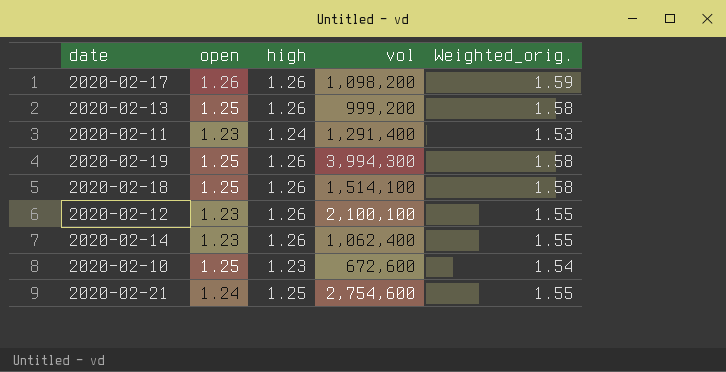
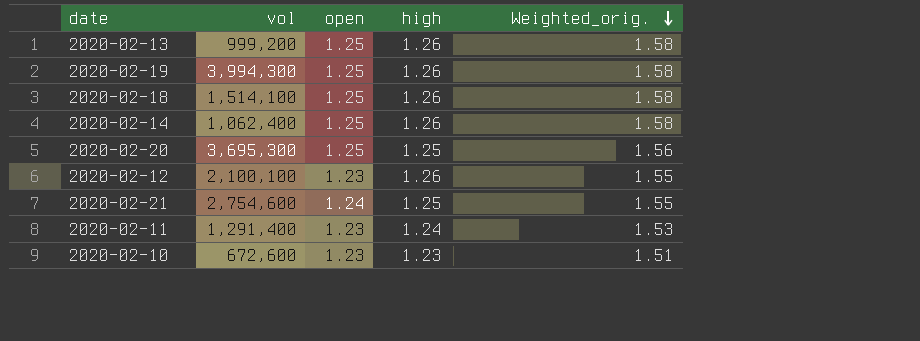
row order: none -> Weighted_orig. descending
column vol | position: 4 -> 2
row 2020-02-17: 1.26 | 1.26 | 1,098,200 | 1.59 -> none
2020-02-14 | open: 1.23 -> 1.25
2020-02-14 | Weighted_orig.: 1.55 -> 1.58
row 2020-02-20: none -> 3,695,300 | 1.25 | 1.25 | 1.56
2020-02-10 | open: 1.25 -> 1.23
2020-02-10 | Weighted_orig.: 1.54 -> 1.51

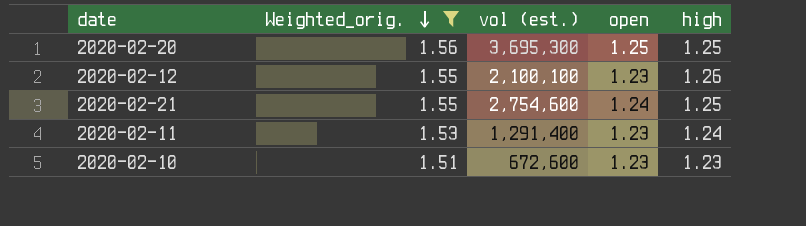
filter: none -> Weighted_orig. != 1.58
column Weighted_orig. | position: 5 -> 2
column name: vol -> vol (est.)

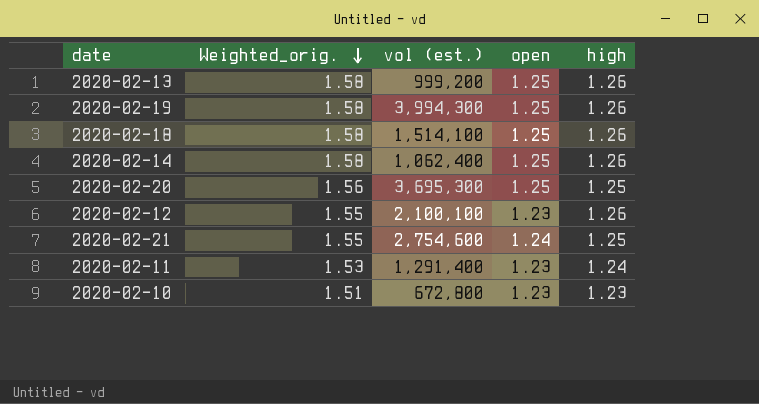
filter: Weighted_orig. != 1.58 -> none
2020-02-10 | vol (est.): 672,600 -> 672,800

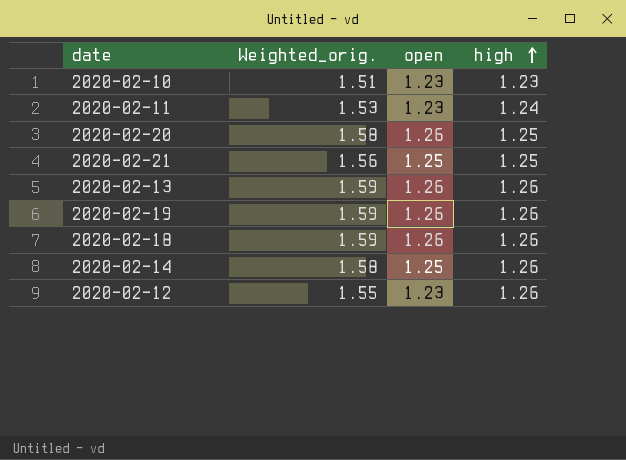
row order: Weighted_orig. descending -> high ascending
column vol (est.) | position: 3 -> none
2020-02-20 | Weighted_orig.: 1.56 -> 1.58
2020-02-20 | open: 1.25 -> 1.26
2020-02-21 | Weighted_orig.: 1.55 -> 1.56
2020-02-21 | open: 1.24 -> 1.25
2020-02-13 | Weighted_orig.: 1.58 -> 1.59
2020-02-13 | open: 1.25 -> 1.26
2020-02-19 | Weighted_orig.: 1.58 -> 1.59
2020-02-19 | open: 1.25 -> 1.26
2020-02-18 | Weighted_orig.: 1.58 -> 1.59
2020-02-18 | open: 1.25 -> 1.26

